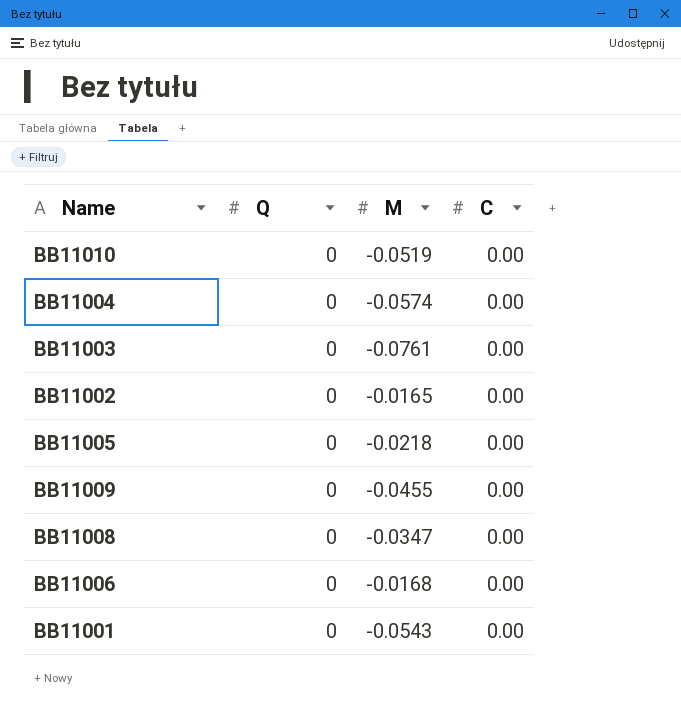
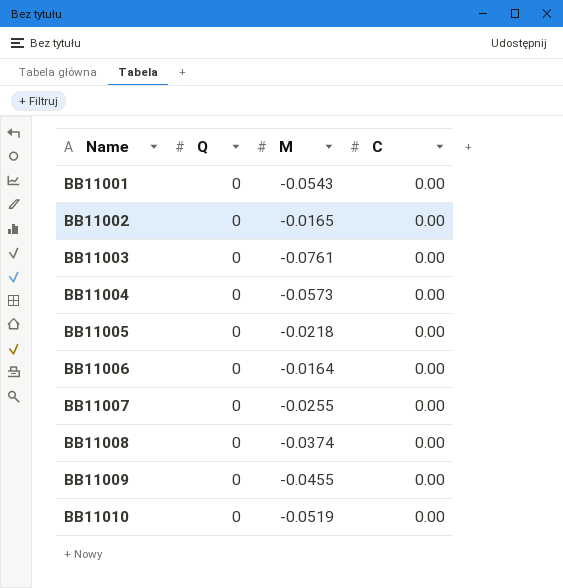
row order: none -> Name ascending
BB11004 | M: -0.0574 -> -0.0573
BB11006 | M: -0.0168 -> -0.0164
row BB11007: none -> 0 | -0.0255 | 0.00
BB11008 | M: -0.0347 -> -0.0374

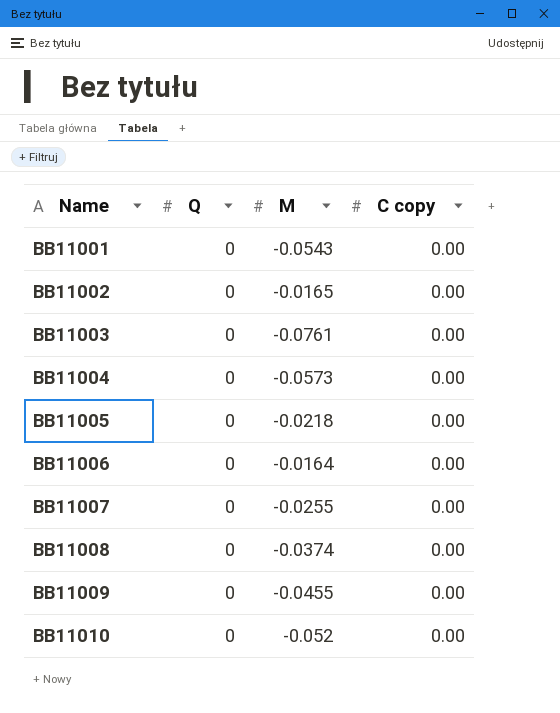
column name: C -> C copy
BB11010 | M: -0.0519 -> -0.052

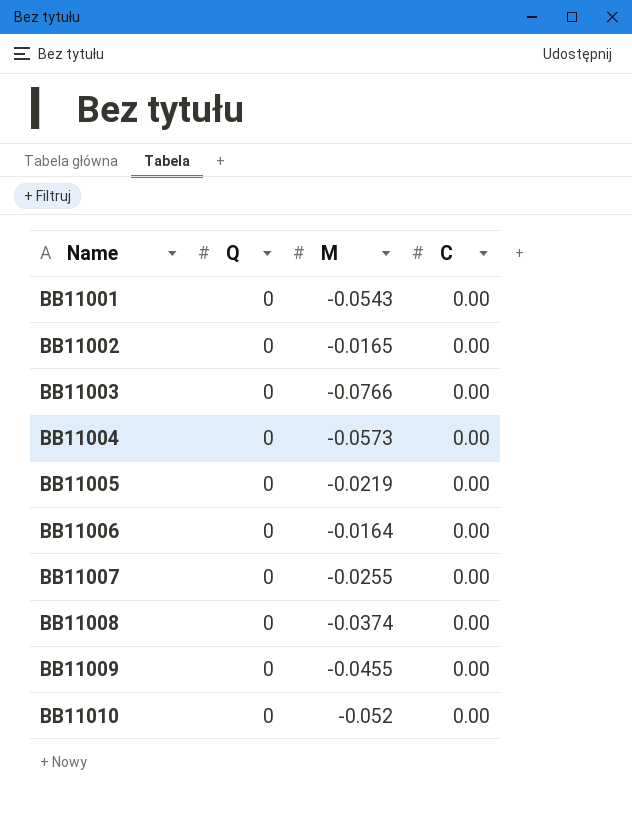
column name: C copy -> C
BB11003 | M: -0.0761 -> -0.0766
BB11005 | M: -0.0218 -> -0.0219

